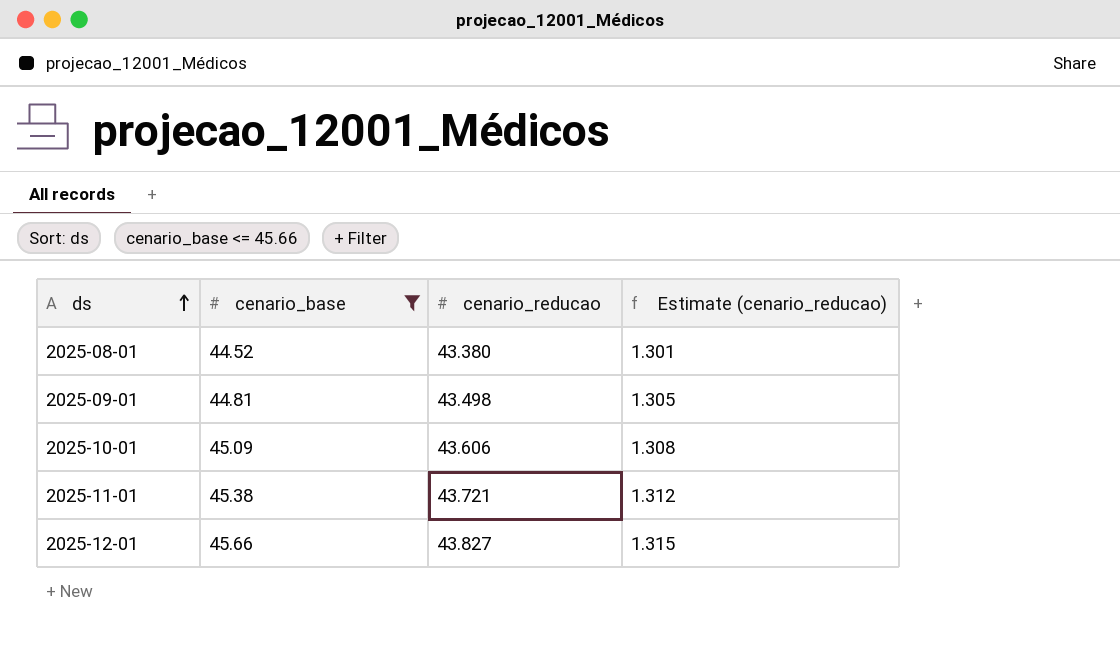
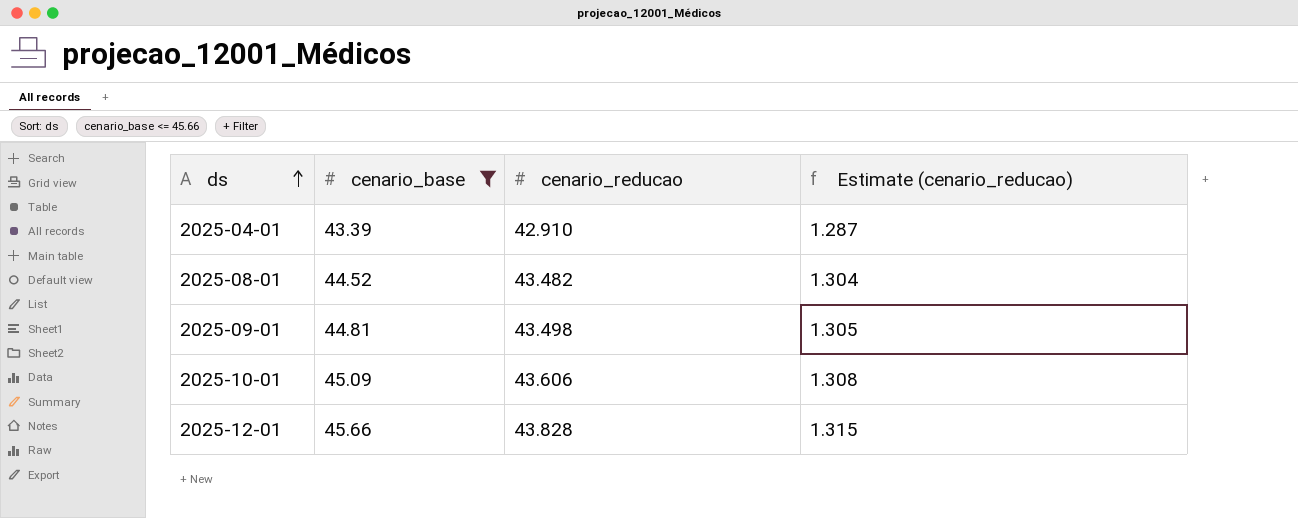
row 2025-11-01: 45.38 | 43.721 | 1.312 -> none
row 2025-04-01: none -> 43.39 | 42.910 | 1.287
2025-08-01 | cenario_reducao: 43.380 -> 43.482
2025-08-01 | Estimate (cenario_reducao): 1.301 -> 1.304
2025-12-01 | cenario_reducao: 43.827 -> 43.828

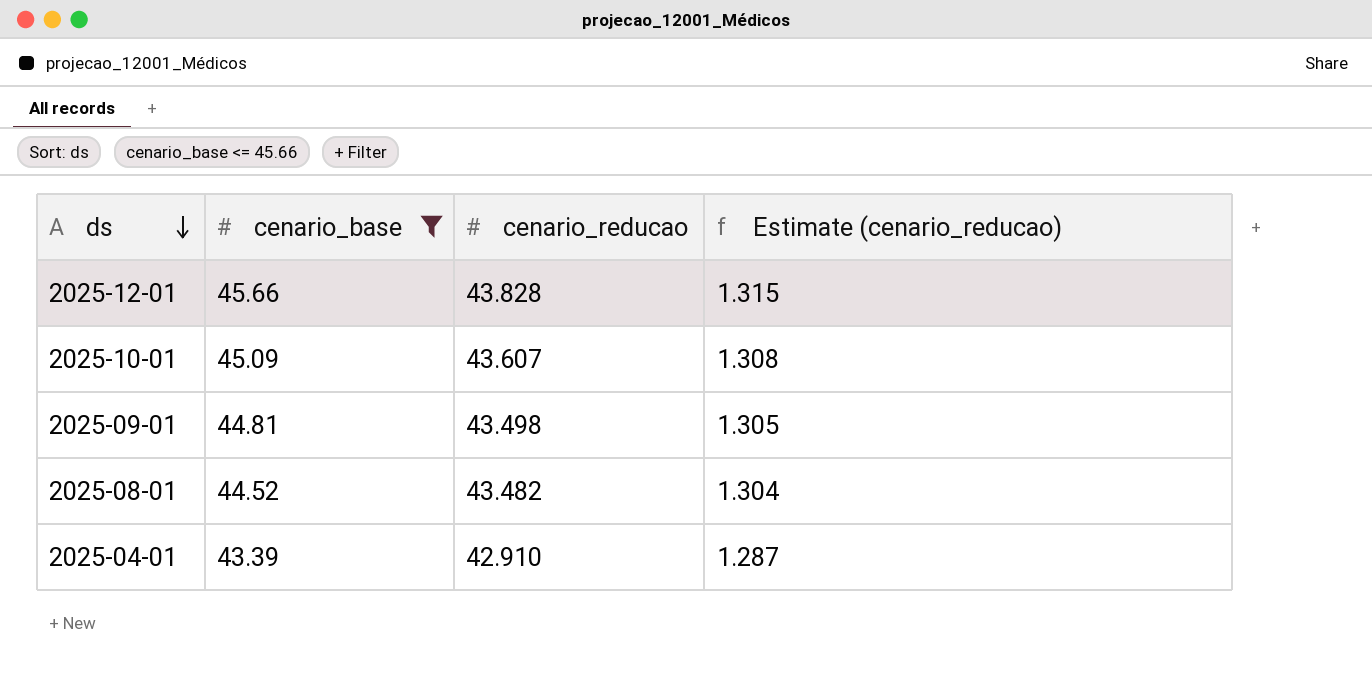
row order: ds ascending -> ds descending
2025-10-01 | cenario_reducao: 43.606 -> 43.607

